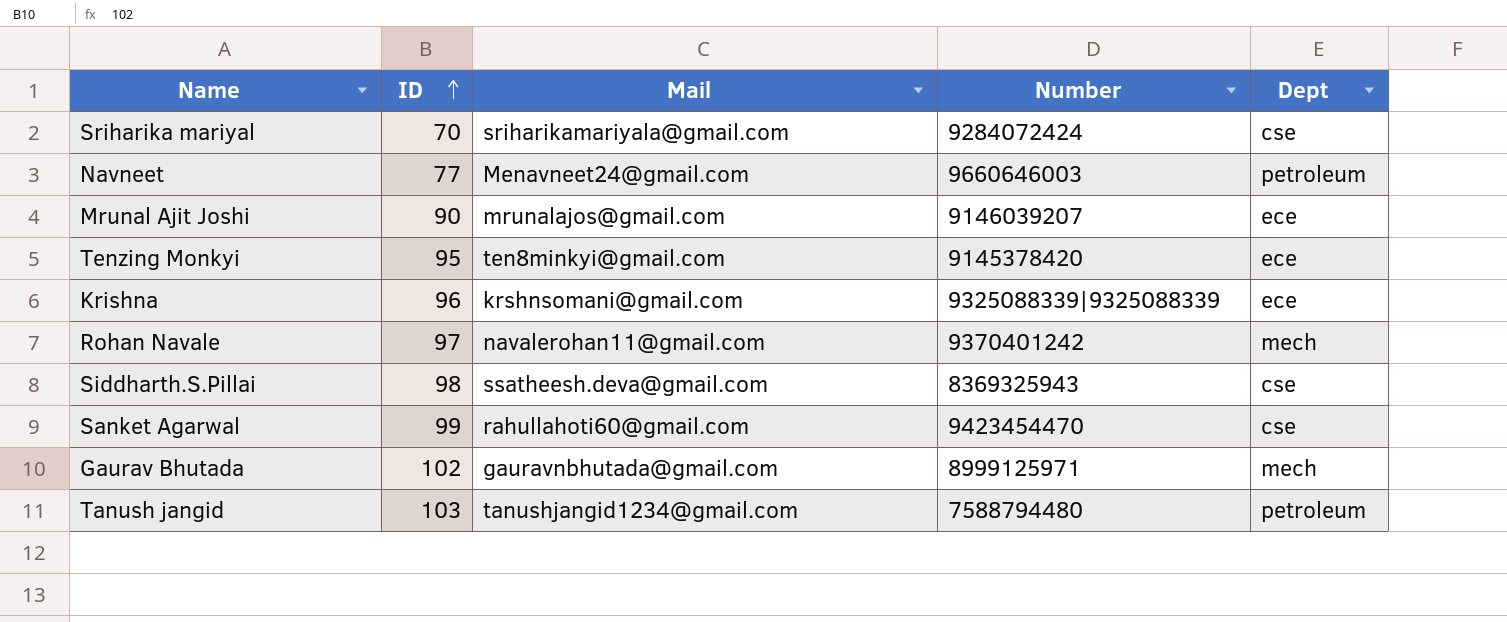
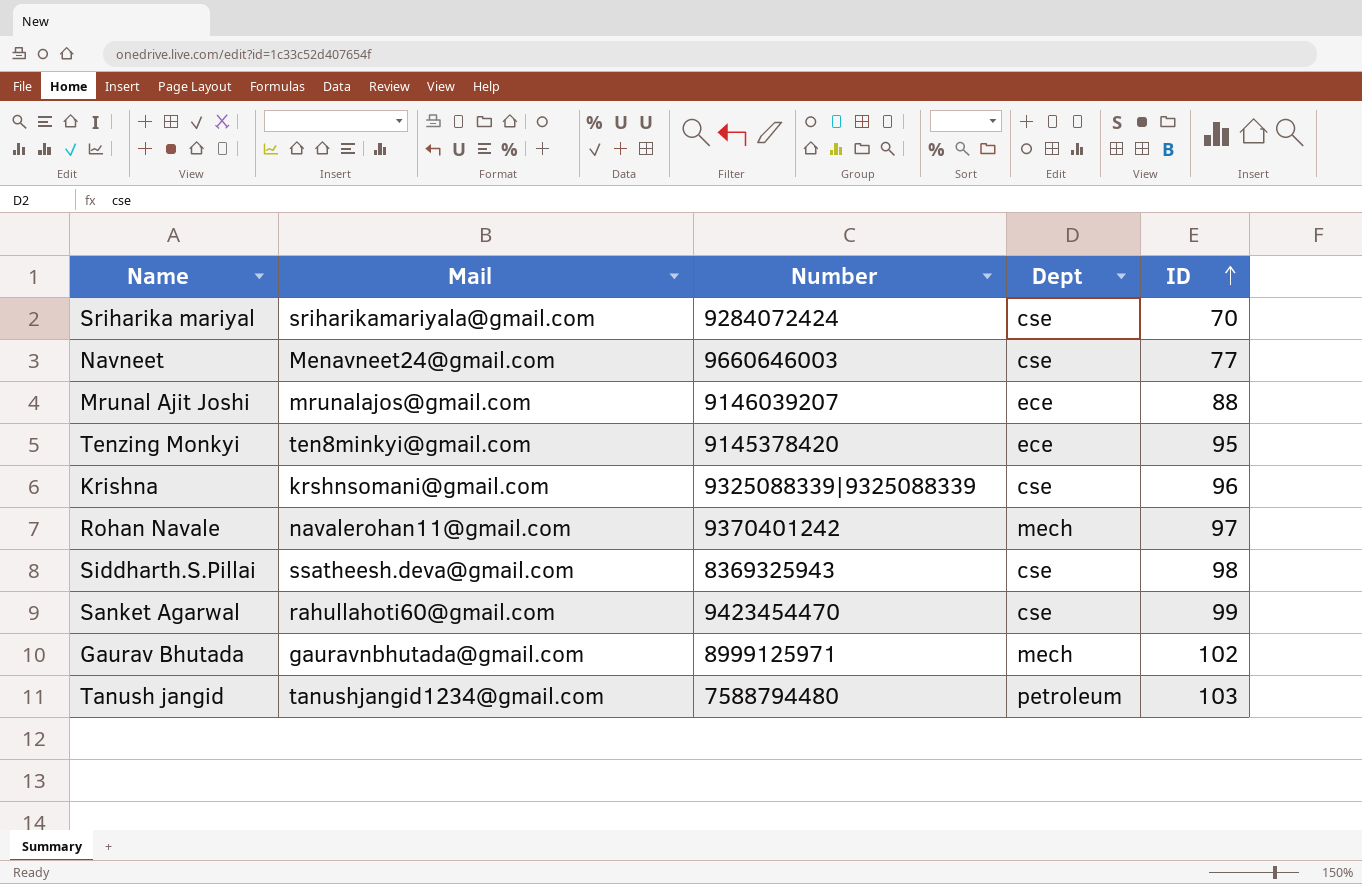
column ID | position: 2 -> 5
Navneet | Dept: petroleum -> cse
Mrunal Ajit Joshi | ID: 90 -> 88
Krishna | Dept: ece -> cse

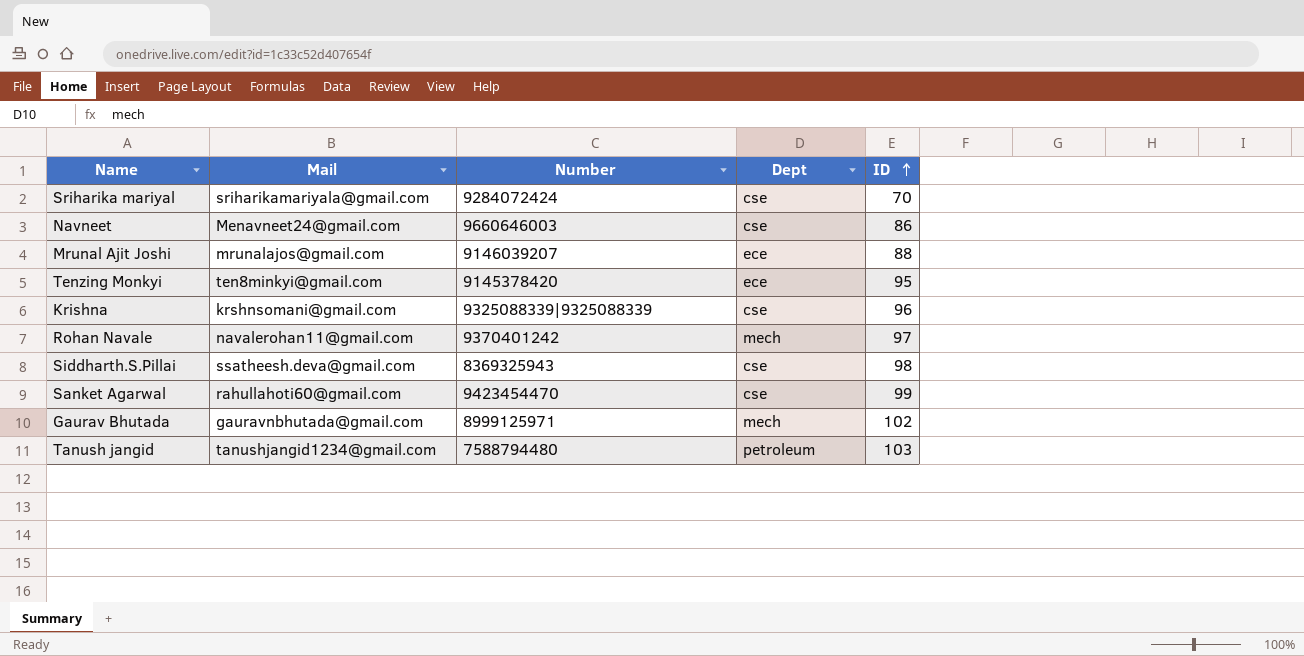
Navneet | ID: 77 -> 86

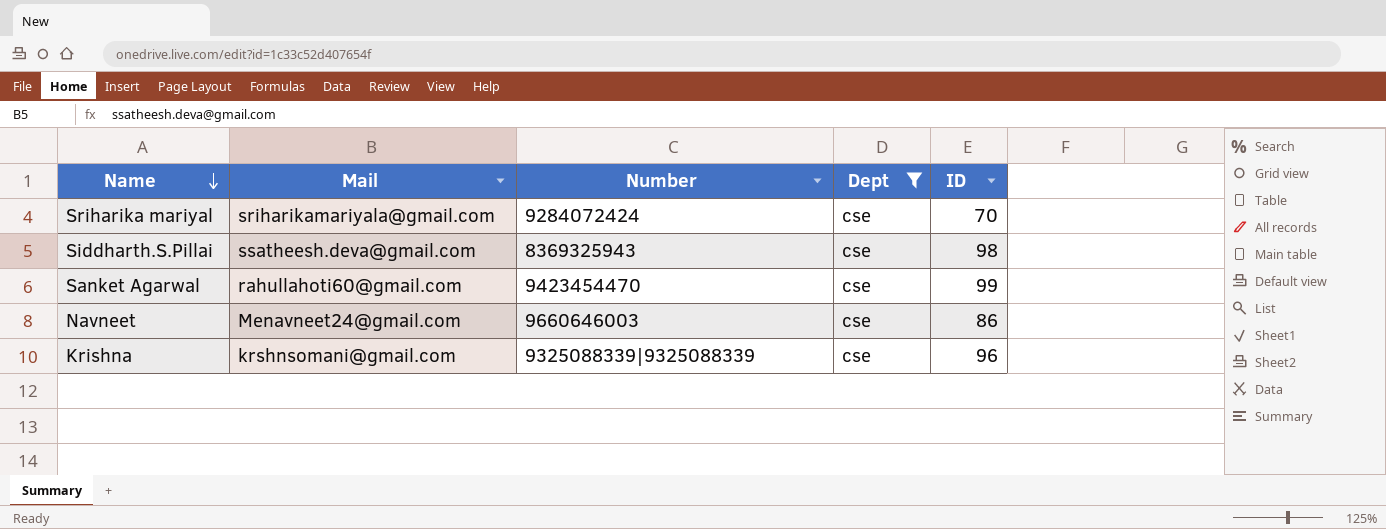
filter: none -> Dept = cse
row order: ID ascending -> Name descending

